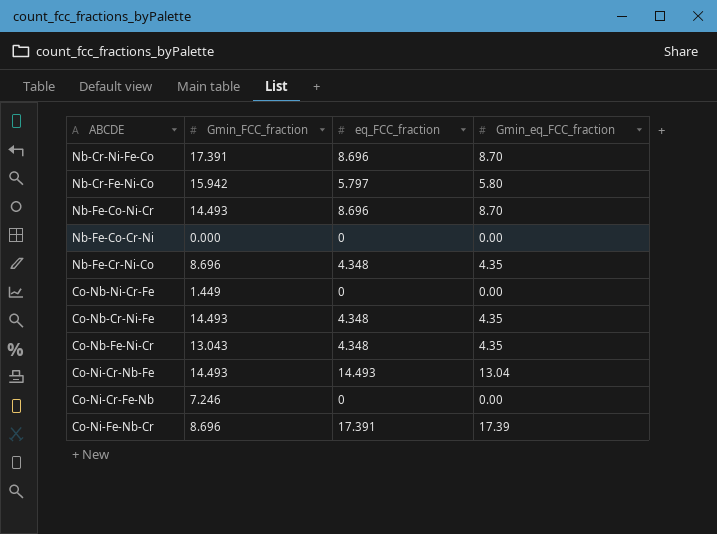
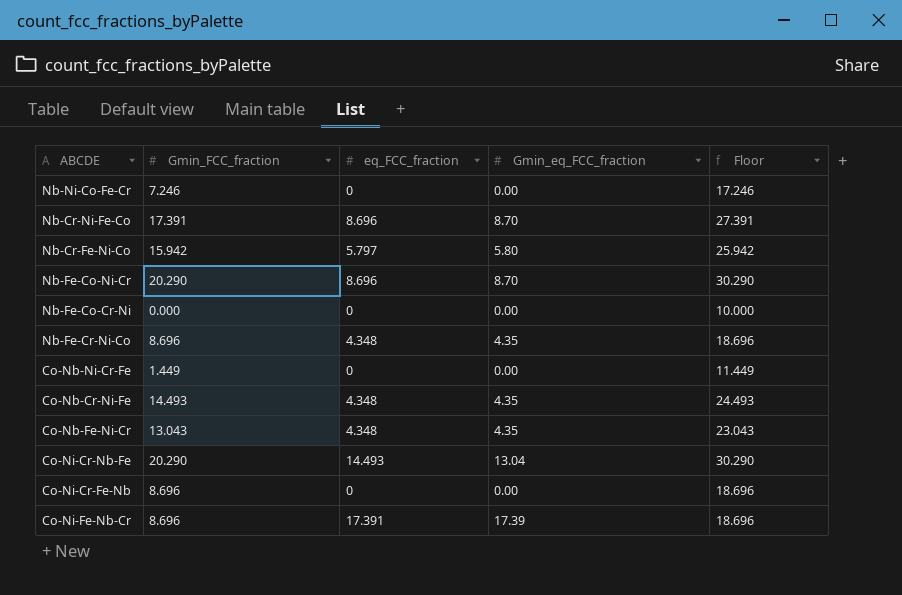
column Floor | formula: none -> [Gmin_FCC_fraction] + 10
row Nb-Ni-Co-Fe-Cr: none -> 7.246 | 0 | 0.00 | 17.246
Nb-Fe-Co-Ni-Cr | Gmin_FCC_fraction: 14.493 -> 20.290
Co-Ni-Cr-Nb-Fe | Gmin_FCC_fraction: 14.493 -> 20.290
Co-Ni-Cr-Fe-Nb | Gmin_FCC_fraction: 7.246 -> 8.696

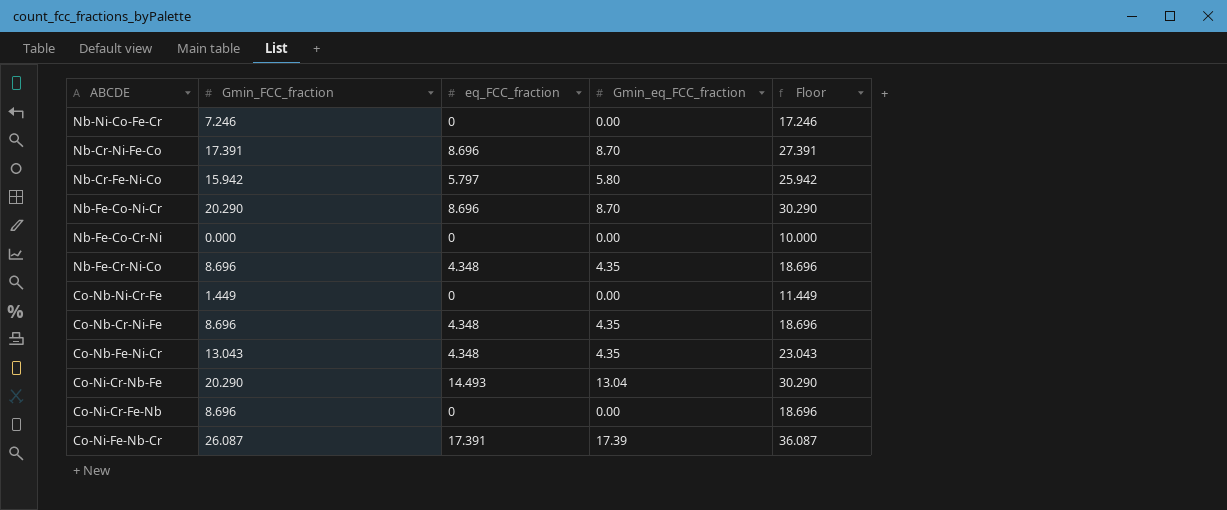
Co-Nb-Cr-Ni-Fe | Gmin_FCC_fraction: 14.493 -> 8.696
Co-Nb-Cr-Ni-Fe | Floor: 24.493 -> 18.696
Co-Ni-Fe-Nb-Cr | Gmin_FCC_fraction: 8.696 -> 26.087
Co-Ni-Fe-Nb-Cr | Floor: 18.696 -> 36.087

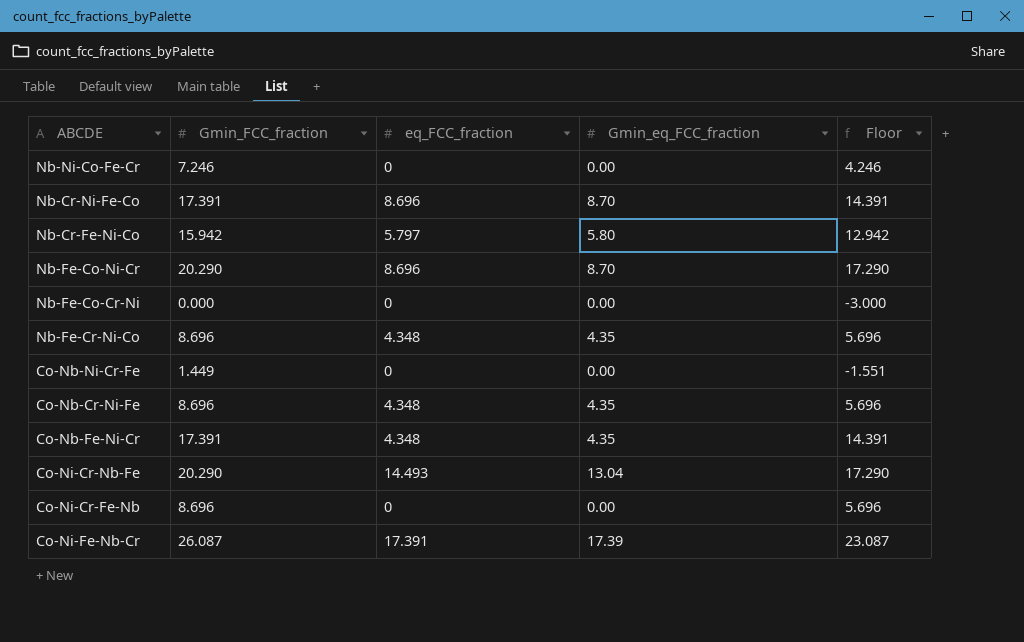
column Floor | formula: [Gmin_FCC_fraction] + 10 -> [Gmin_FCC_fraction] - 3
Co-Nb-Fe-Ni-Cr | Gmin_FCC_fraction: 13.043 -> 17.391

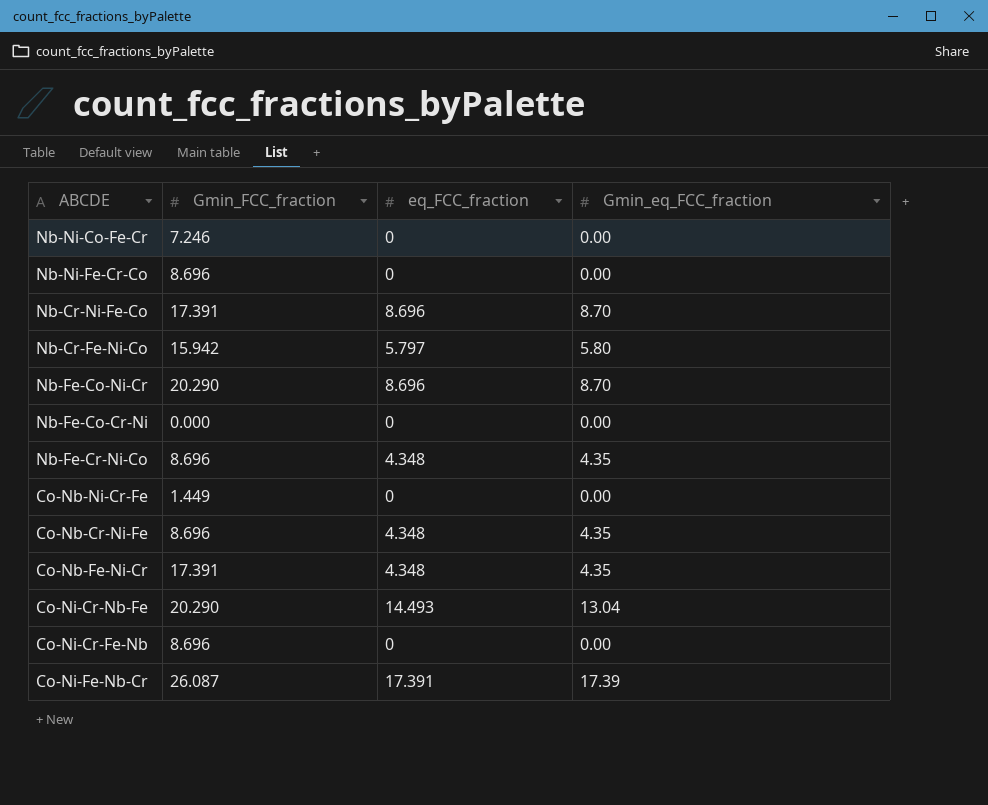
column Floor | formula: [Gmin_FCC_fraction] - 3 -> none
row Nb-Ni-Fe-Cr-Co: none -> 8.696 | 0 | 0.00

